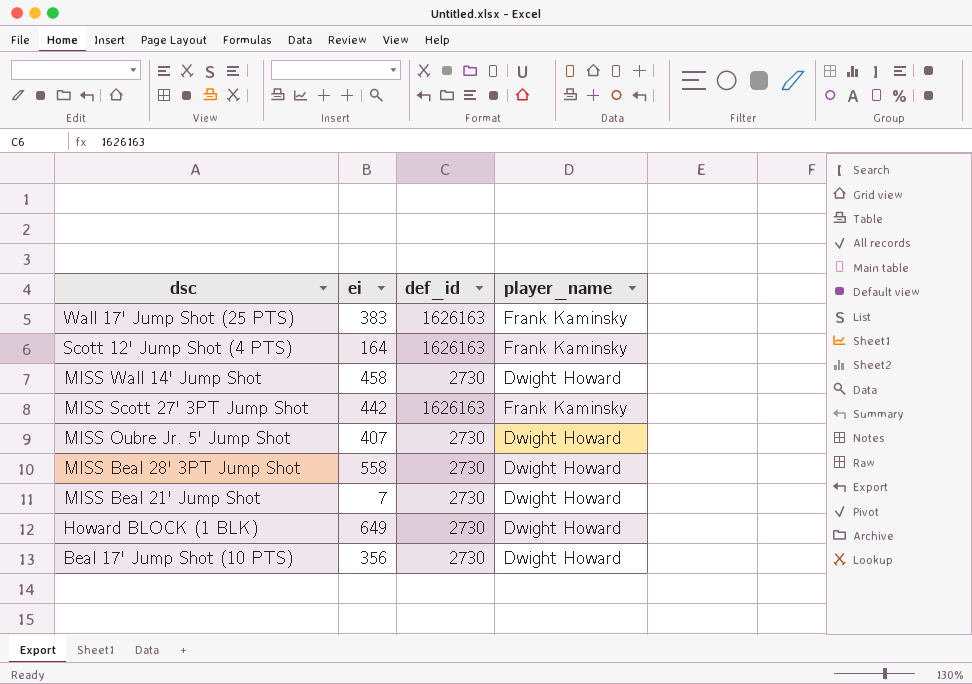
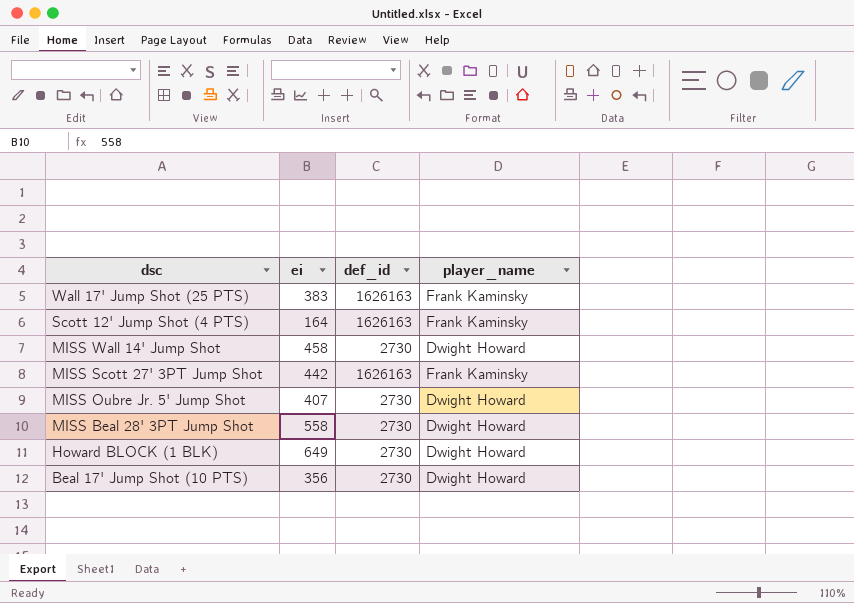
row MISS Beal 21' Jump Shot: 7 | 2730 | Dwight Howard -> none

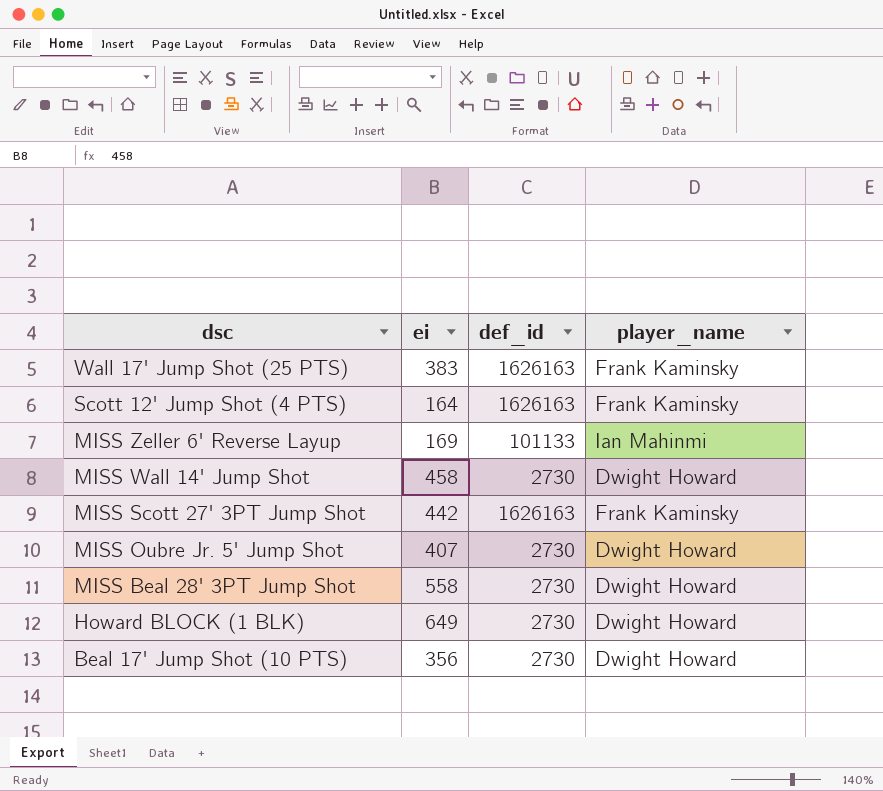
row MISS Zeller 6' Reverse Layup: none -> 169 | 101133 | Ian Mahinmi

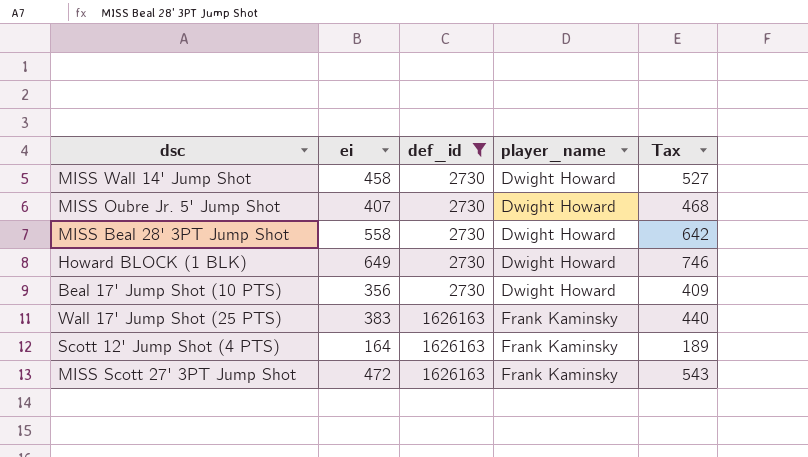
filter: none -> def_id != 101133
row order: dsc descending -> def_id ascending
column Tax | formula: none -> [ei] * 1.15
MISS Scott 27' 3PT Jump Shot | ei: 442 -> 472

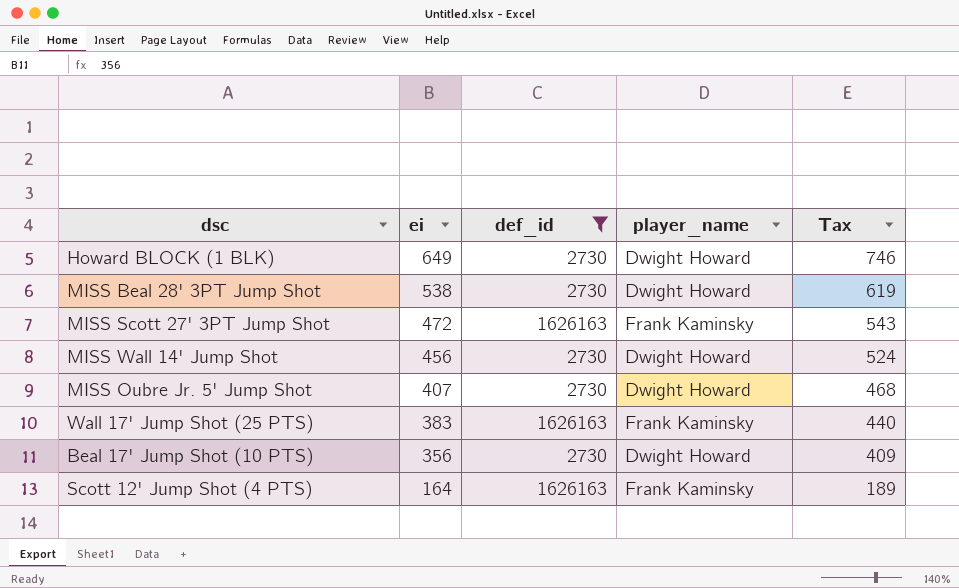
row order: def_id ascending -> ei descending
MISS Beal 28' 3PT Jump Shot | ei: 558 -> 538
MISS Beal 28' 3PT Jump Shot | Tax: 642 -> 619
MISS Wall 14' Jump Shot | ei: 458 -> 456
MISS Wall 14' Jump Shot | Tax: 527 -> 524

